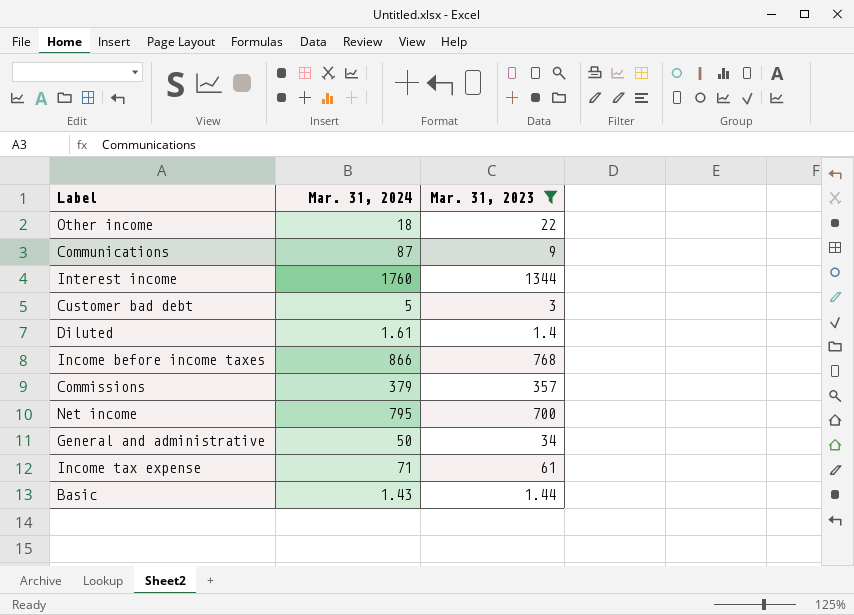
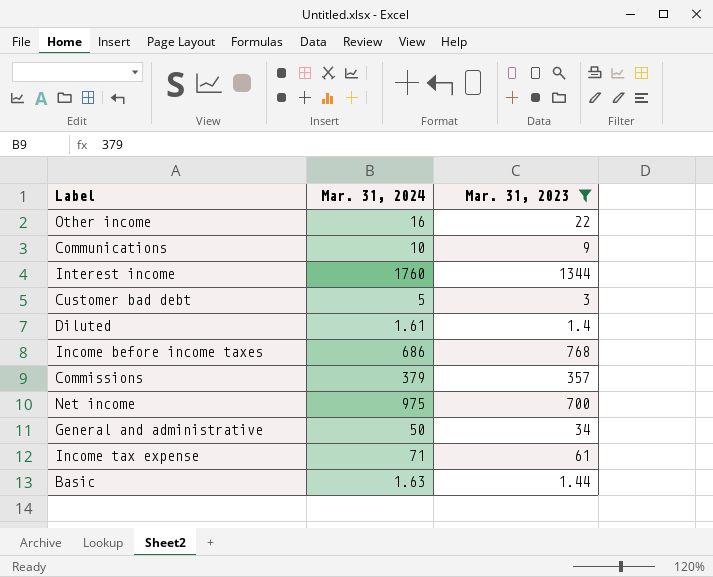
Other income | Mar. 31, 2024: 18 -> 16
Communications | Mar. 31, 2024: 87 -> 10
Income before income taxes | Mar. 31, 2024: 866 -> 686
Net income | Mar. 31, 2024: 795 -> 975
Basic | Mar. 31, 2024: 1.43 -> 1.63

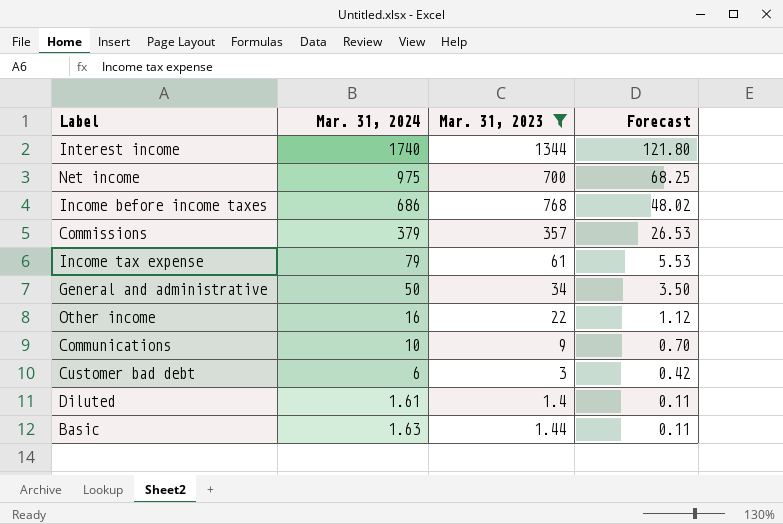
row order: none -> Forecast descending
column Forecast | formula: none -> [Mar. 31, 2024] * 0.07
Interest income | Mar. 31, 2024: 1760 -> 1740
Income tax expense | Mar. 31, 2024: 71 -> 79
Customer bad debt | Mar. 31, 2024: 5 -> 6

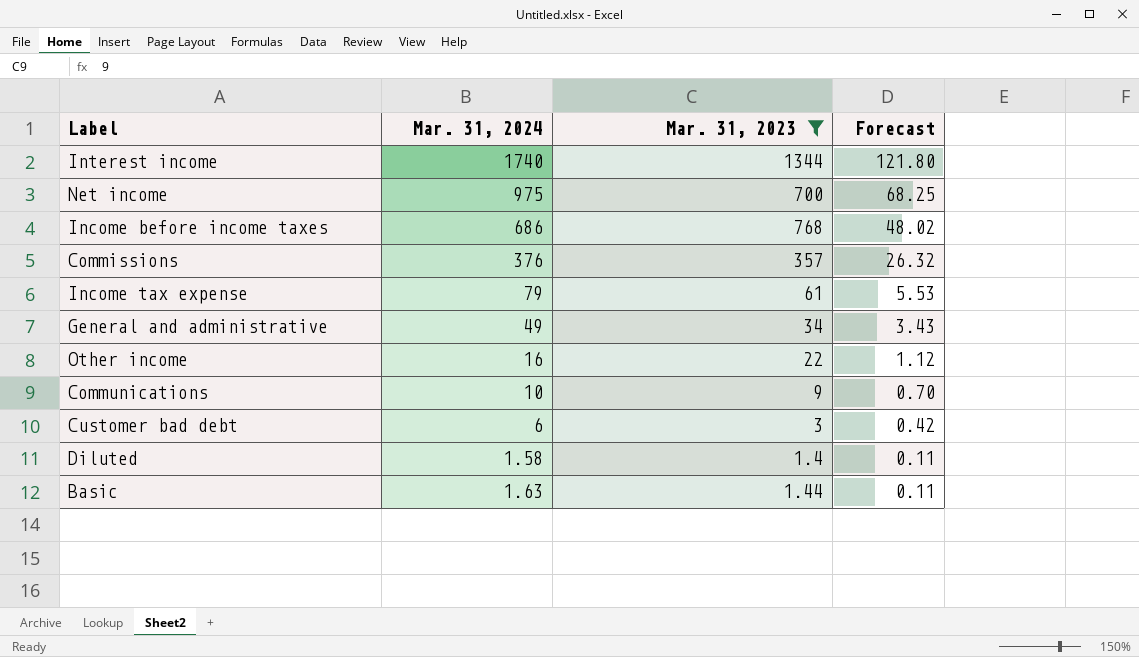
Commissions | Mar. 31, 2024: 379 -> 376
Commissions | Forecast: 26.53 -> 26.32
General and administrative | Mar. 31, 2024: 50 -> 49
General and administrative | Forecast: 3.50 -> 3.43
Diluted | Mar. 31, 2024: 1.61 -> 1.58

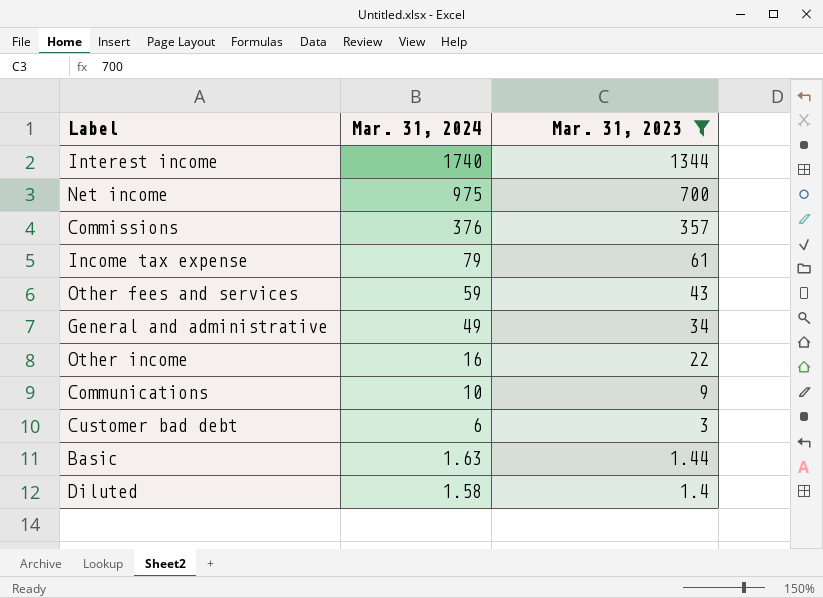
row order: Forecast descending -> Mar. 31, 2024 descending
column Forecast | formula: [Mar. 31, 2024] * 0.07 -> none
row Income before income taxes: 686 | 768 | 48.02 -> none
row Other fees and services: none -> 59 | 43

